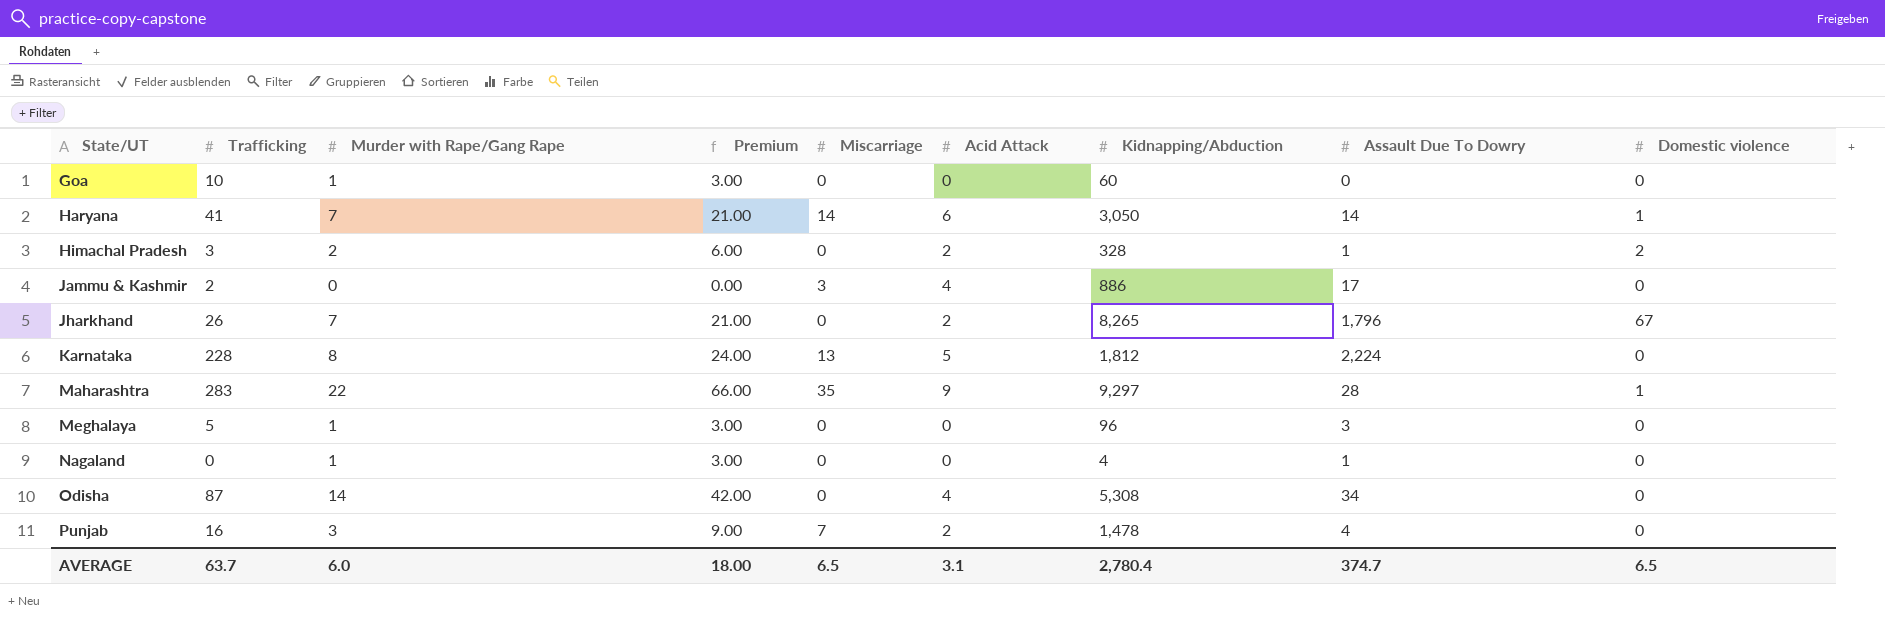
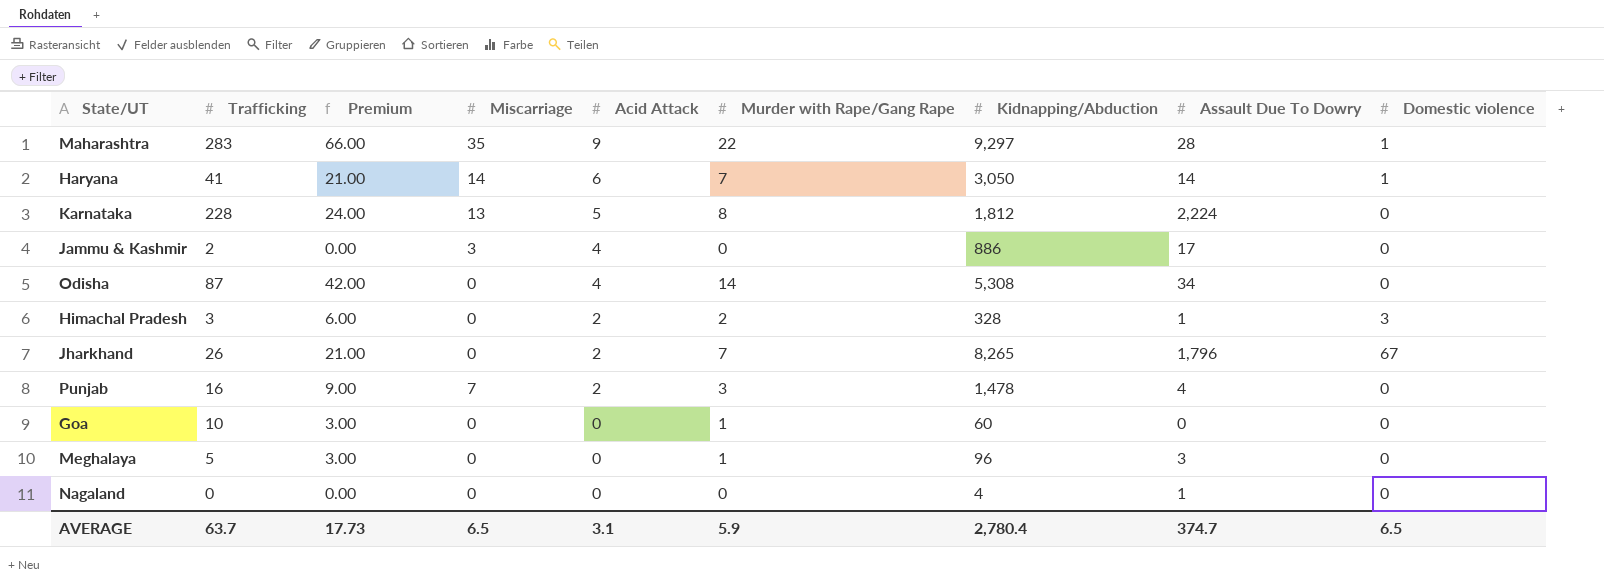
row order: State/UT ascending -> Acid Attack descending
column Murder with Rape/Gang Rape | position: 3 -> 6
Himachal Pradesh | Domestic violence: 2 -> 3
Nagaland | Premium: 3.00 -> 0.00
Nagaland | Murder with Rape/Gang Rape: 1 -> 0
AVERAGE | Premium: 18.00 -> 17.73
AVERAGE | Murder with Rape/Gang Rape: 6.0 -> 5.9

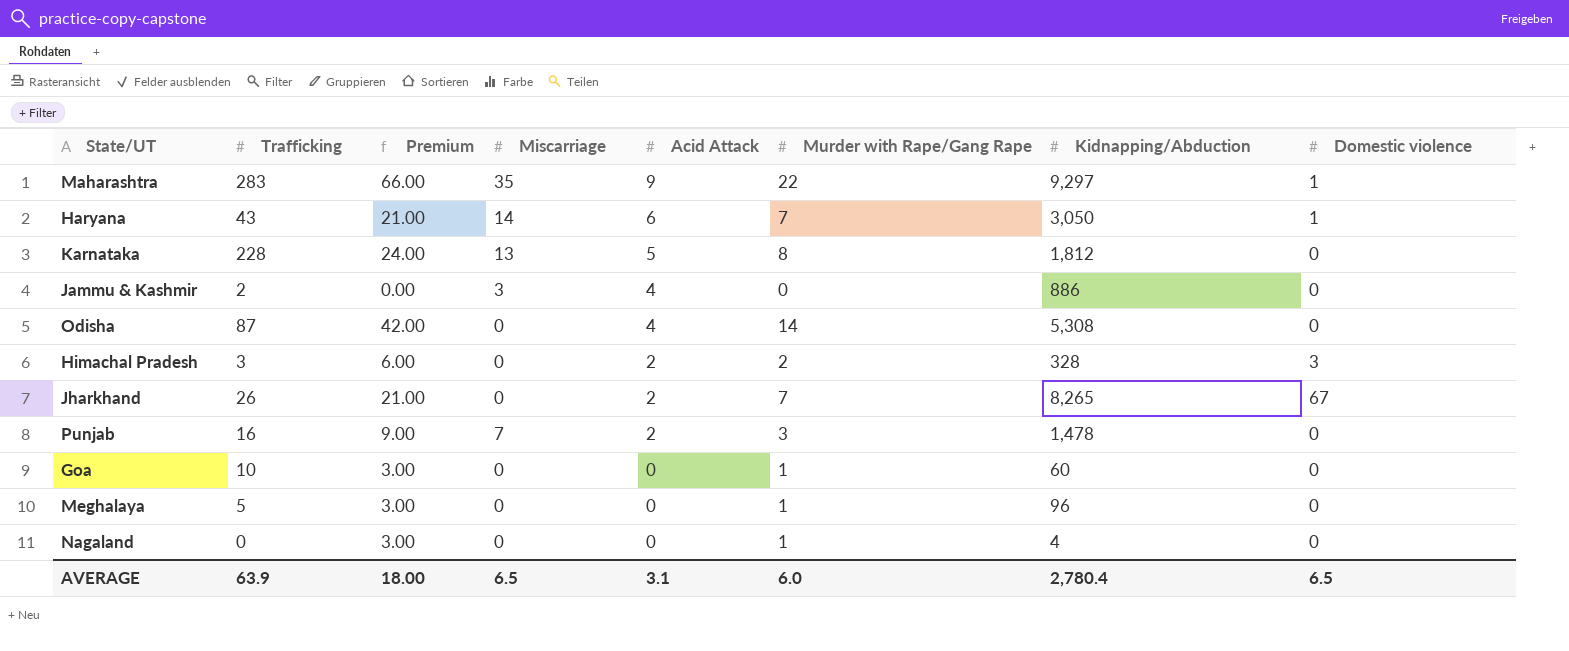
column Assault Due To Dowry | position: 8 -> none
Haryana | Trafficking: 41 -> 43
Nagaland | Premium: 0.00 -> 3.00
Nagaland | Murder with Rape/Gang Rape: 0 -> 1
AVERAGE | Trafficking: 63.7 -> 63.9
AVERAGE | Premium: 17.73 -> 18.00
AVERAGE | Murder with Rape/Gang Rape: 5.9 -> 6.0

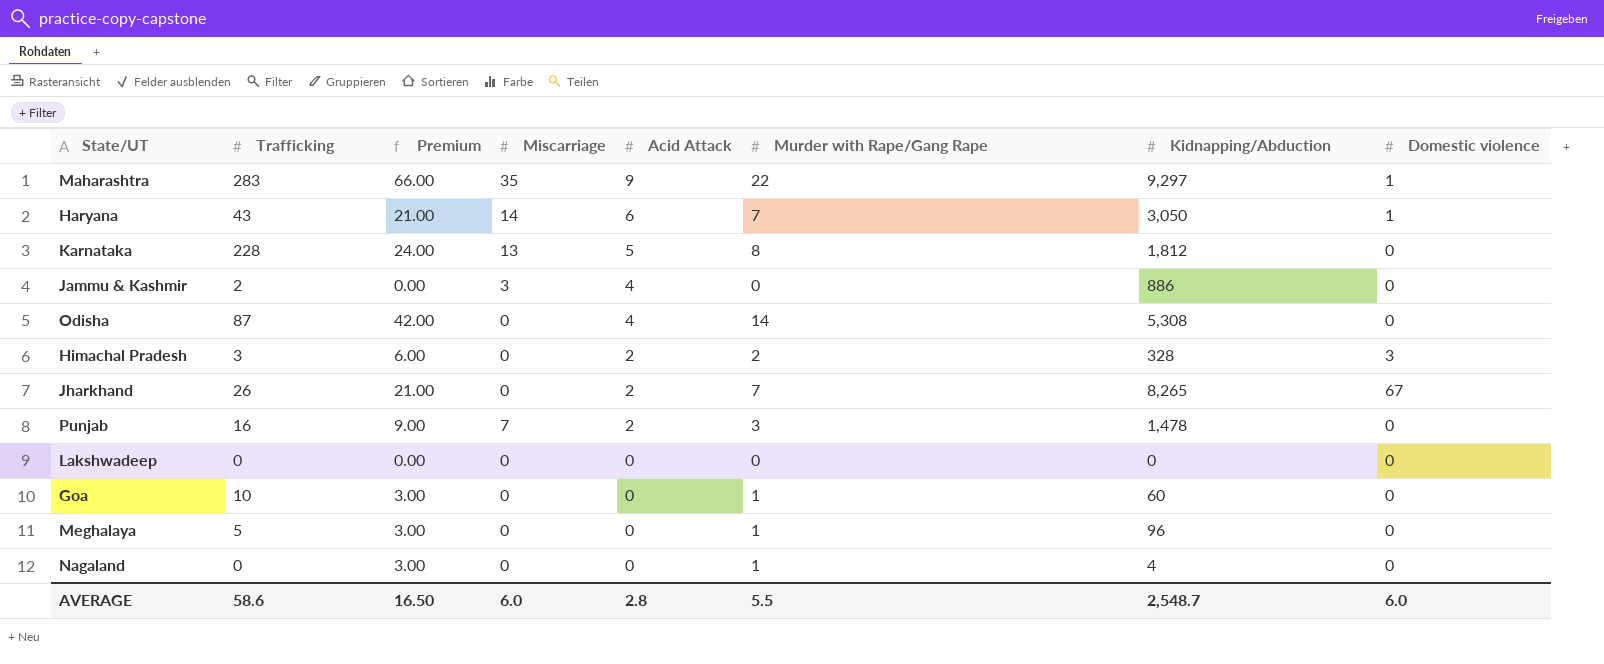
row Lakshwadeep: none -> 0 | 0.00 | 0 | 0 | 0 | 0 | 0
AVERAGE | Trafficking: 63.9 -> 58.6
AVERAGE | Premium: 18.00 -> 16.50
AVERAGE | Miscarriage: 6.5 -> 6.0
AVERAGE | Acid Attack: 3.1 -> 2.8
AVERAGE | Murder with Rape/Gang Rape: 6.0 -> 5.5
AVERAGE | Kidnapping/Abduction: 2,780.4 -> 2,548.7
AVERAGE | Domestic violence: 6.5 -> 6.0

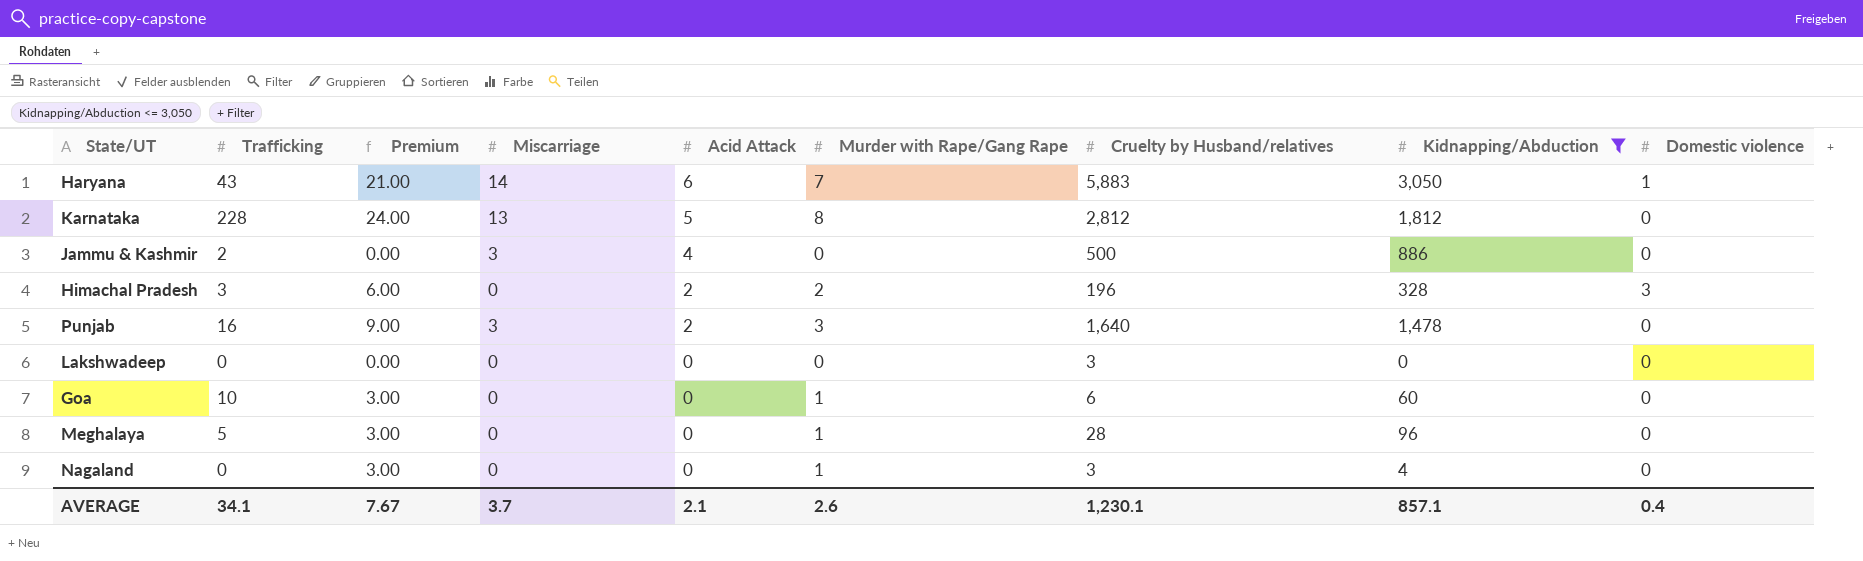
filter: none -> Kidnapping/Abduction <= 3,050
column Cruelty by Husband/relatives | position: none -> 7
Punjab | Miscarriage: 7 -> 3
AVERAGE | Trafficking: 58.6 -> 34.1
AVERAGE | Premium: 16.50 -> 7.67
AVERAGE | Miscarriage: 6.0 -> 3.7
AVERAGE | Acid Attack: 2.8 -> 2.1
AVERAGE | Murder with Rape/Gang Rape: 5.5 -> 2.6
AVERAGE | Kidnapping/Abduction: 2,548.7 -> 857.1
AVERAGE | Domestic violence: 6.0 -> 0.4

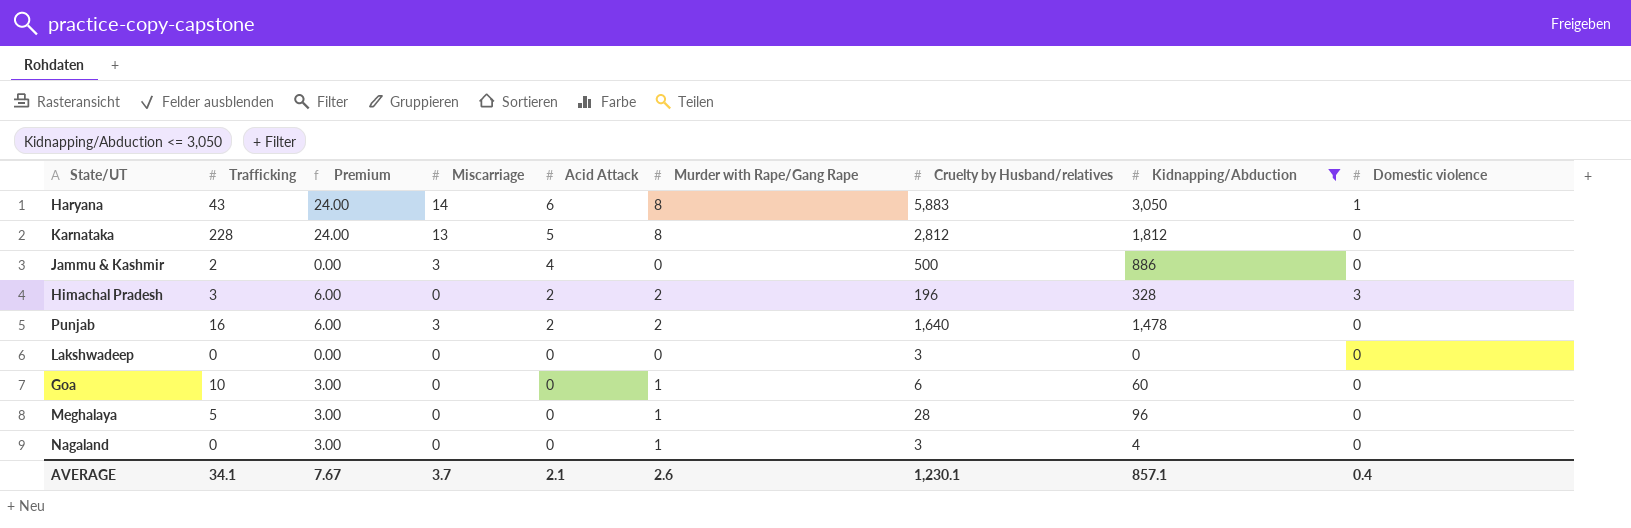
Haryana | Premium: 21.00 -> 24.00
Haryana | Murder with Rape/Gang Rape: 7 -> 8
Punjab | Premium: 9.00 -> 6.00
Punjab | Murder with Rape/Gang Rape: 3 -> 2

